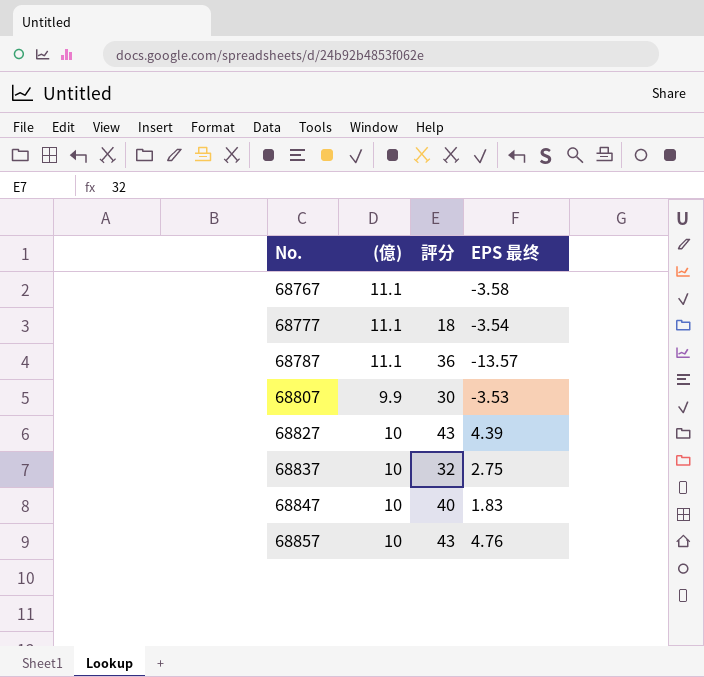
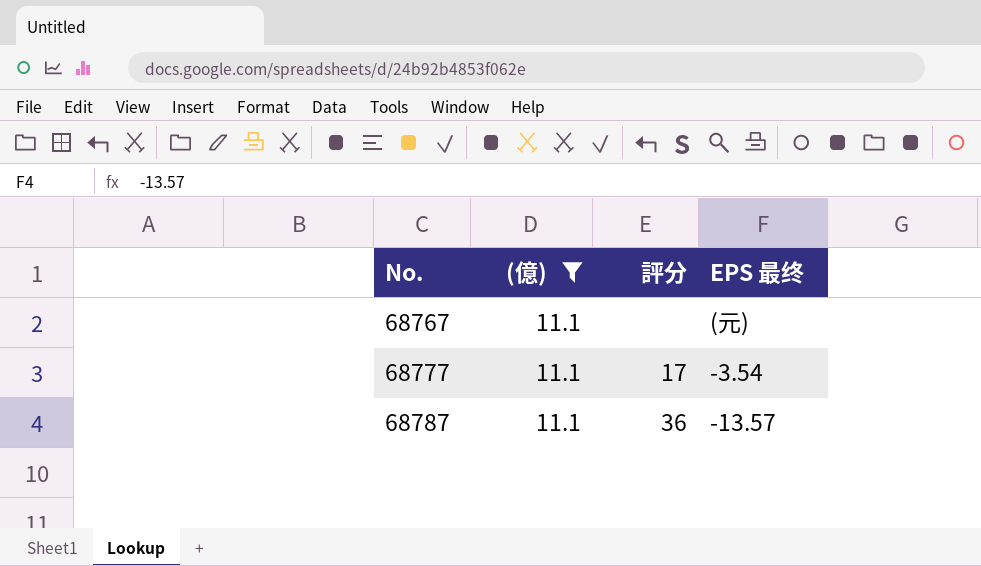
filter: none -> (億) = 11.1
68767 | EPS 最终: -3.58 -> (元)
68777 | 評分: 18 -> 17

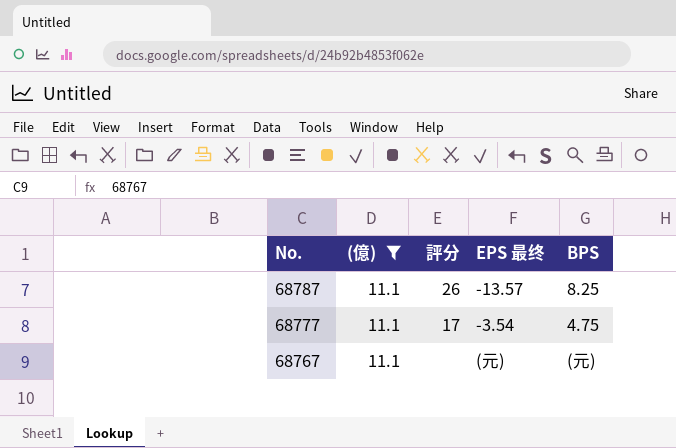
row order: No. ascending -> No. descending
column BPS | position: none -> 5
68787 | 評分: 36 -> 26

